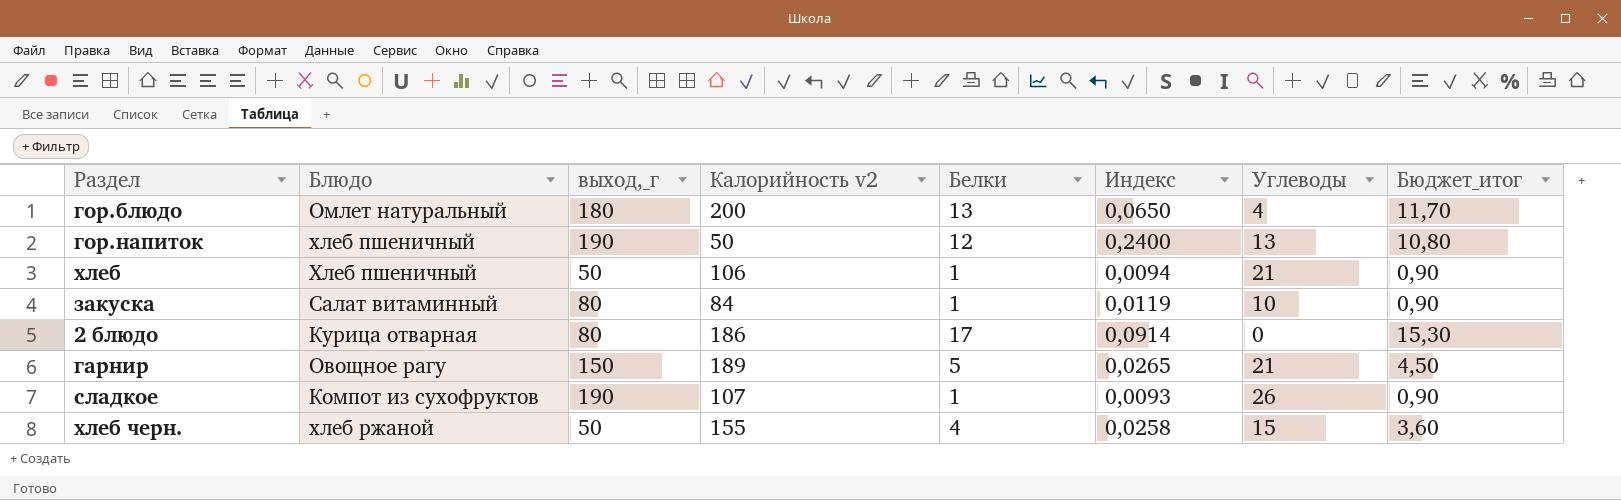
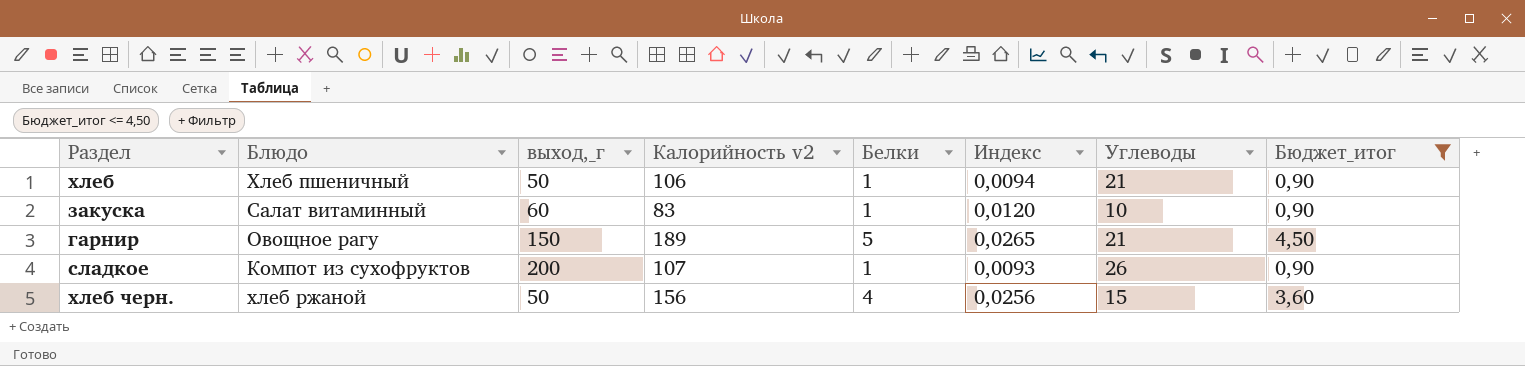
filter: none -> Бюджет_итог <= 4,50
закуска | выход,_г: 80 -> 60
закуска | Калорийность v2: 84 -> 83
закуска | Индекс: 0,0119 -> 0,0120
сладкое | выход,_г: 190 -> 200
хлеб черн. | Калорийность v2: 155 -> 156
хлеб черн. | Индекс: 0,0258 -> 0,0256

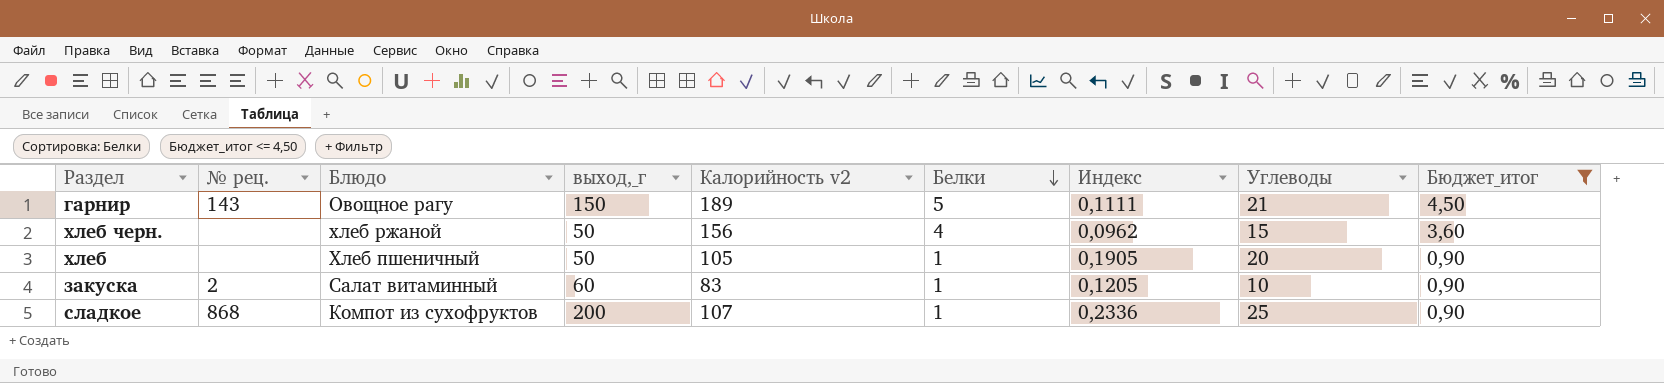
row order: none -> Белки descending
column № рец. | position: none -> 2
column Индекс | formula: [Белки] / [Калорийность v2] -> [Углеводы] / [Калорийность v2]
хлеб | Калорийность v2: 106 -> 105
хлеб | Углеводы: 21 -> 20
сладкое | Углеводы: 26 -> 25

